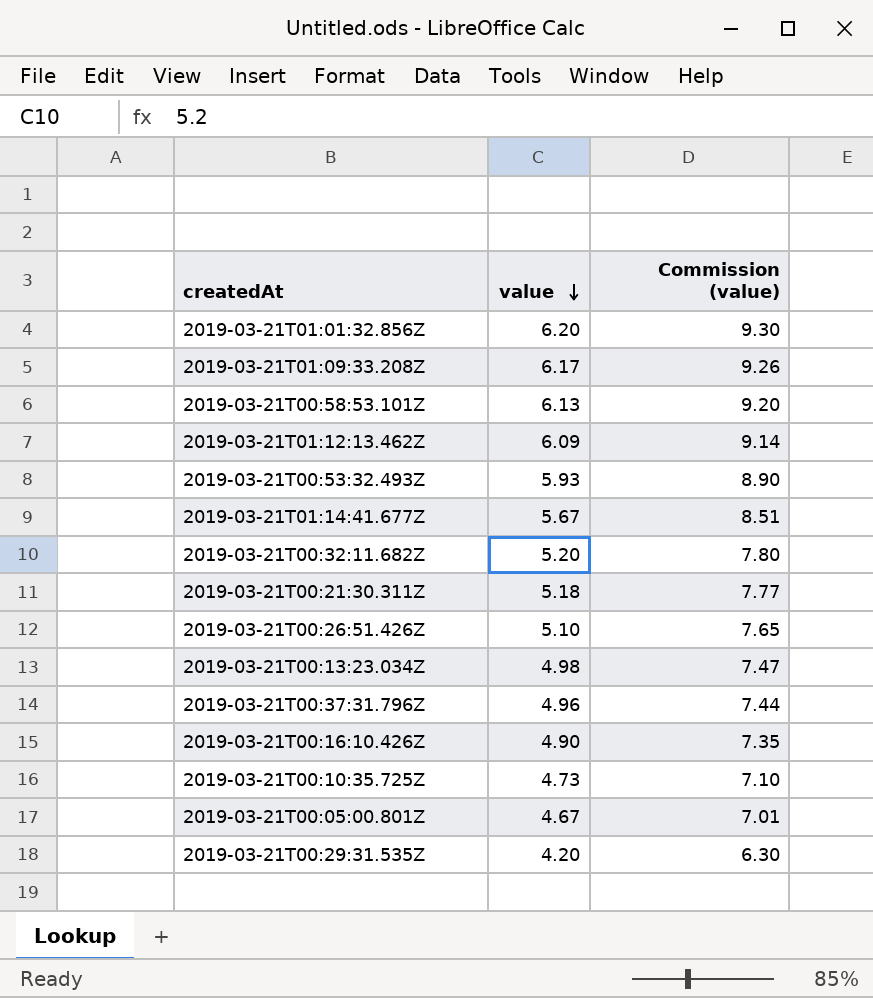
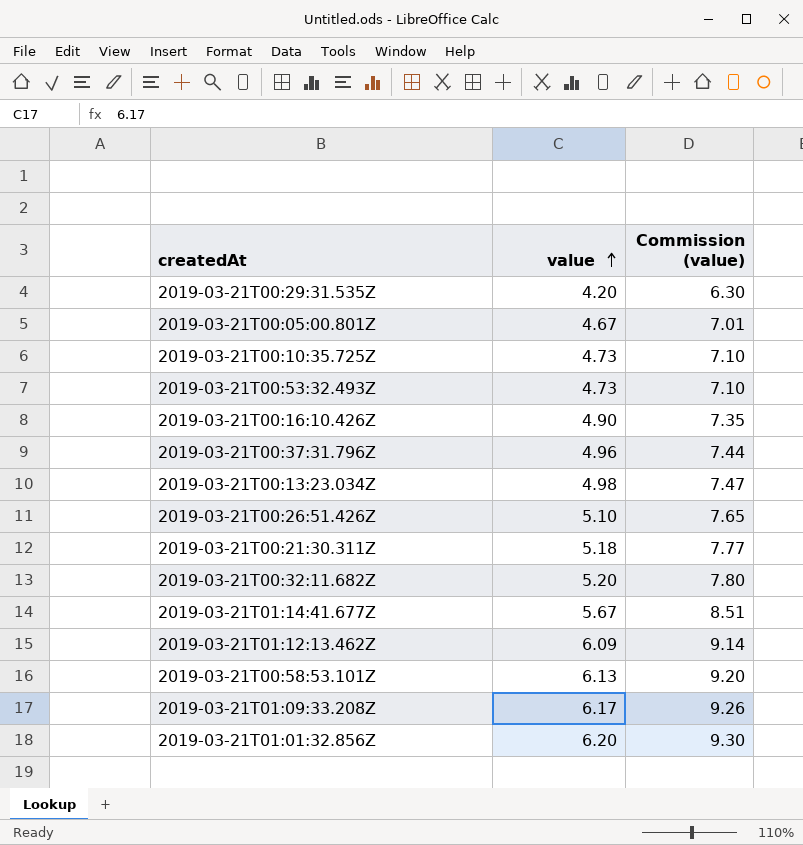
row order: value descending -> value ascending
2019-03-21T00:53:32.493Z | value: 5.93 -> 4.73
2019-03-21T00:53:32.493Z | Commission (value): 8.90 -> 7.10

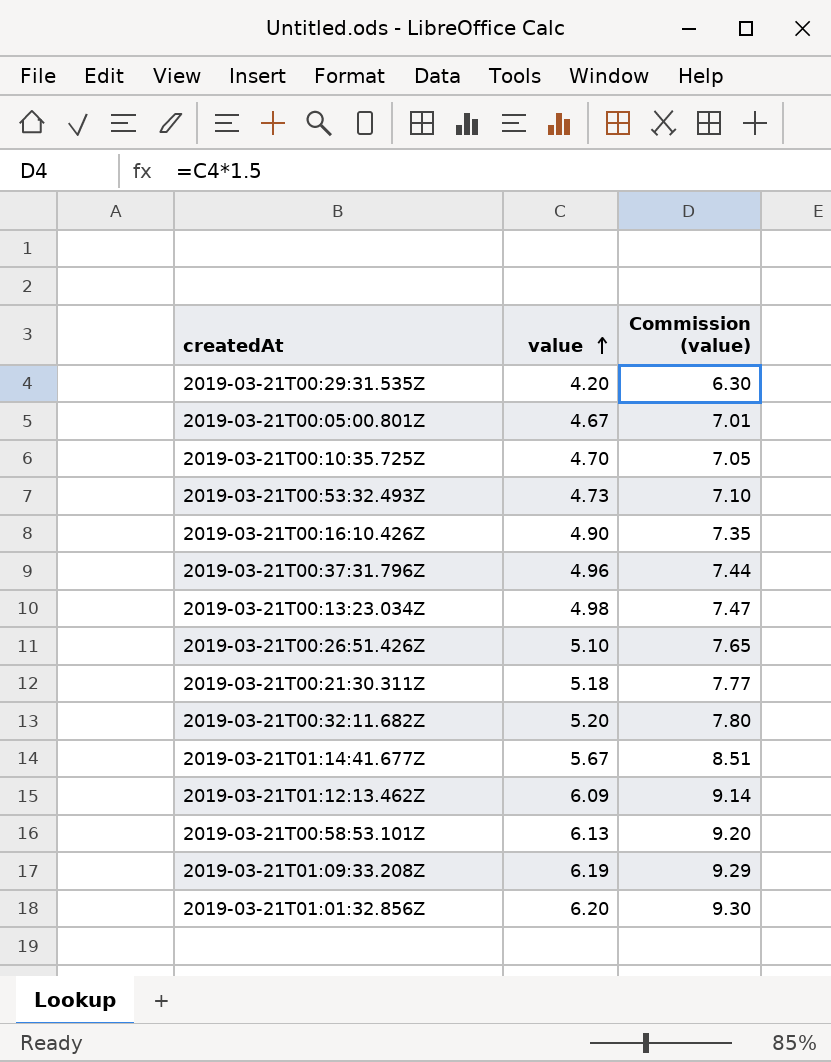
2019-03-21T00:10:35.725Z | value: 4.73 -> 4.70
2019-03-21T00:10:35.725Z | Commission (value): 7.10 -> 7.05
2019-03-21T01:09:33.208Z | value: 6.17 -> 6.19
2019-03-21T01:09:33.208Z | Commission (value): 9.26 -> 9.29

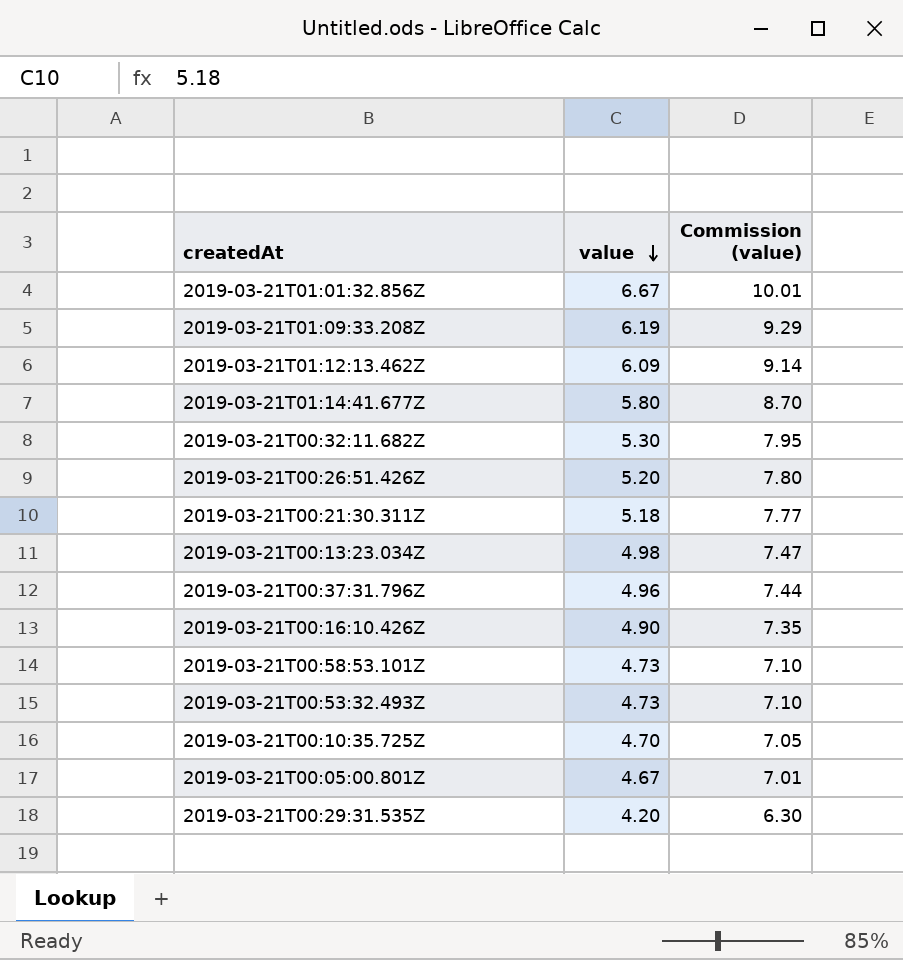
row order: value ascending -> value descending
2019-03-21T01:01:32.856Z | value: 6.20 -> 6.67
2019-03-21T01:01:32.856Z | Commission (value): 9.30 -> 10.01
2019-03-21T01:14:41.677Z | value: 5.67 -> 5.80
2019-03-21T01:14:41.677Z | Commission (value): 8.51 -> 8.70
2019-03-21T00:32:11.682Z | value: 5.20 -> 5.30
2019-03-21T00:32:11.682Z | Commission (value): 7.80 -> 7.95
2019-03-21T00:26:51.426Z | value: 5.10 -> 5.20
2019-03-21T00:26:51.426Z | Commission (value): 7.65 -> 7.80
2019-03-21T00:58:53.101Z | value: 6.13 -> 4.73
2019-03-21T00:58:53.101Z | Commission (value): 9.20 -> 7.10

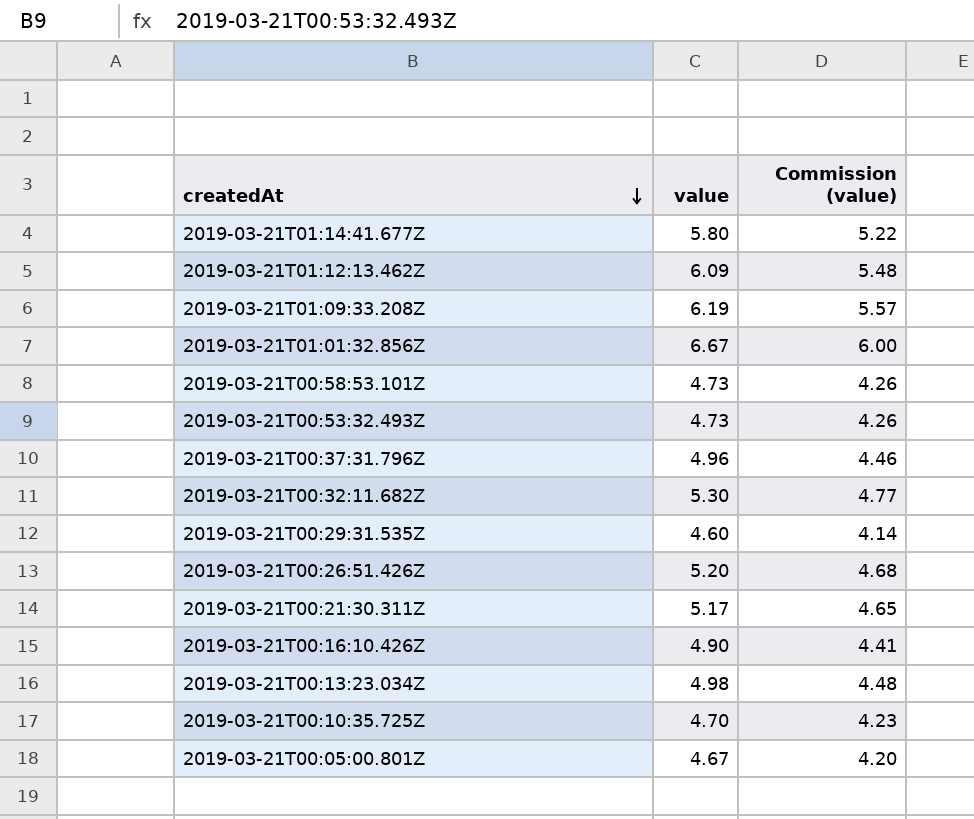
row order: value descending -> createdAt descending
column Commission (value) | formula: [value] * 1.5 -> [value] * 0.9
2019-03-21T00:29:31.535Z | value: 4.20 -> 4.60
2019-03-21T00:21:30.311Z | value: 5.18 -> 5.17

